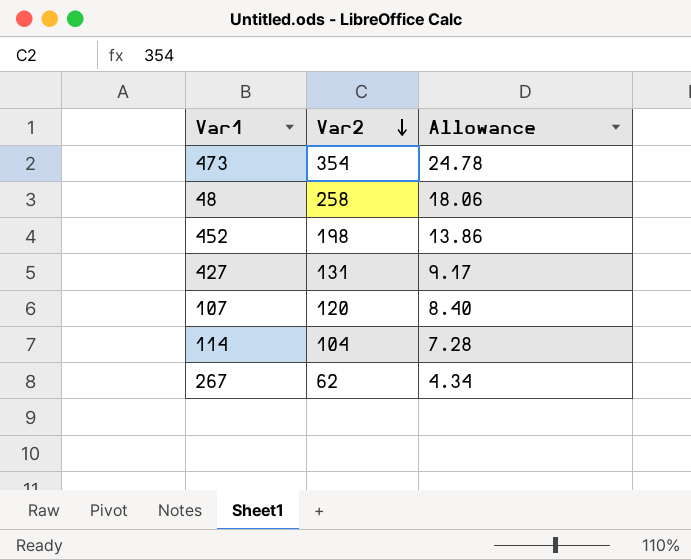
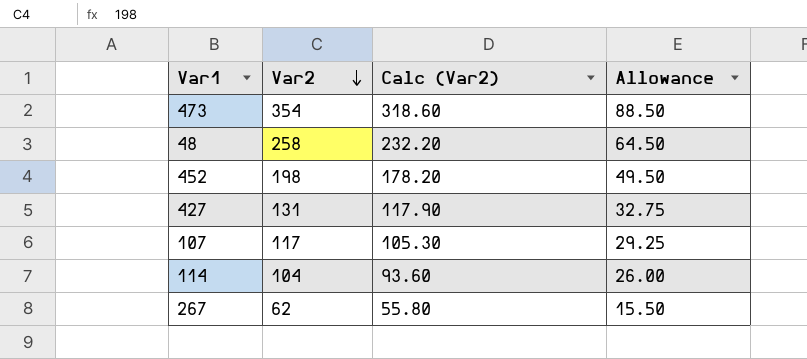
column Calc (Var2) | formula: none -> [Var2] * 0.9
column Allowance | formula: [Var2] * 0.07 -> [Var2] * 0.25
107 | Var2: 120 -> 117

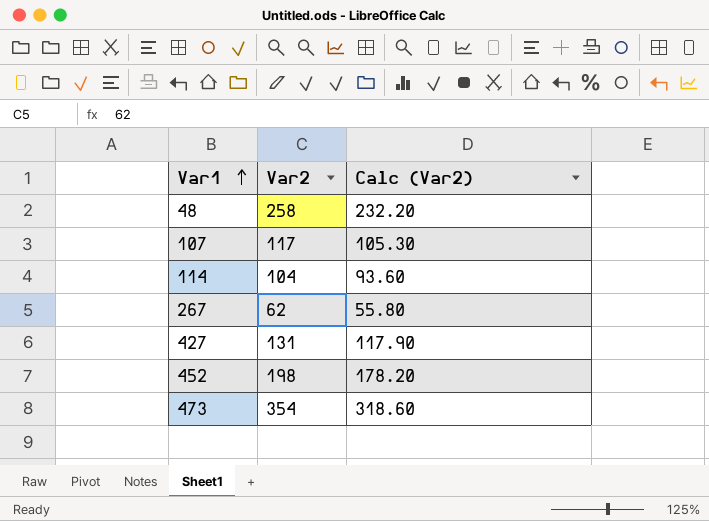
row order: Var2 descending -> Var1 ascending
column Allowance | formula: [Var2] * 0.25 -> none

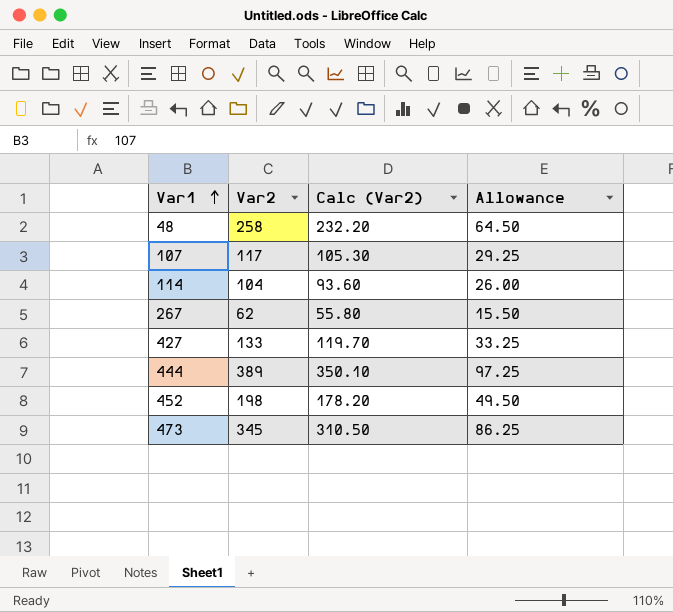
column Allowance | formula: none -> [Var2] * 0.25
427 | Var2: 131 -> 133
427 | Calc (Var2): 117.90 -> 119.70
row 444: none -> 389 | 350.10 | 97.25
473 | Var2: 354 -> 345
473 | Calc (Var2): 318.60 -> 310.50

